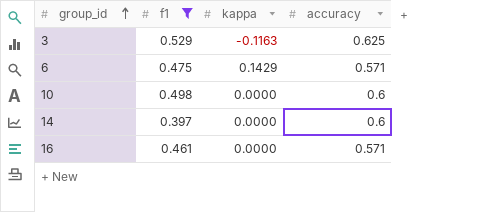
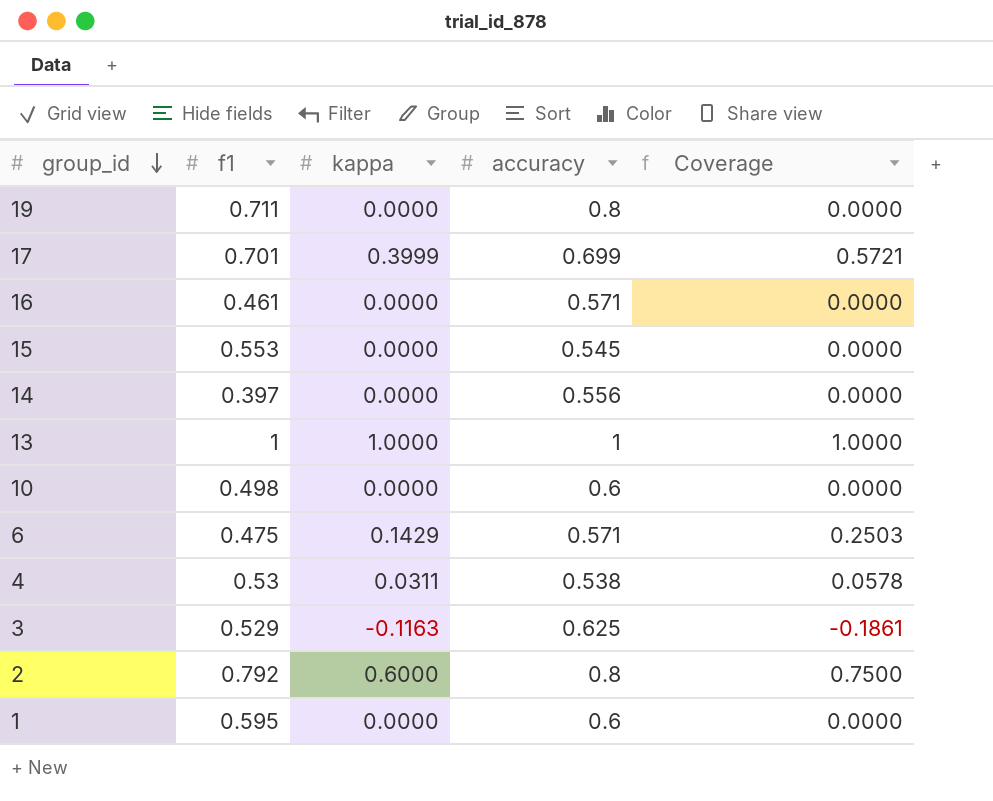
filter: f1 <= 0.529 -> none
row order: group_id ascending -> group_id descending
column Coverage | formula: none -> [kappa] / [accuracy]
14 | accuracy: 0.6 -> 0.556

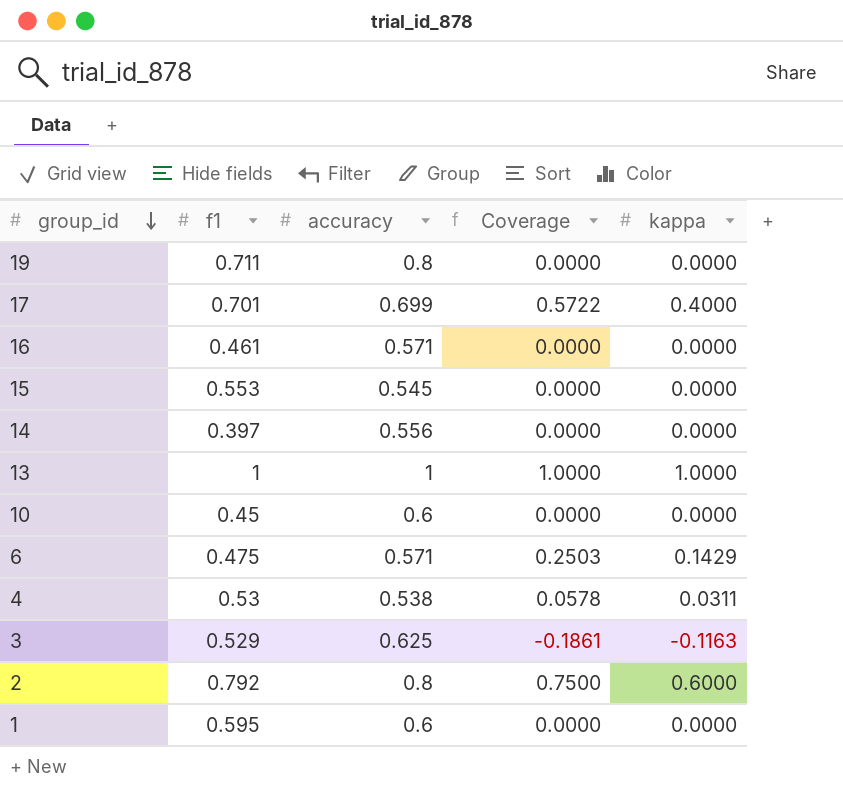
column kappa | position: 3 -> 5
17 | Coverage: 0.5721 -> 0.5722
17 | kappa: 0.3999 -> 0.4000
10 | f1: 0.498 -> 0.45

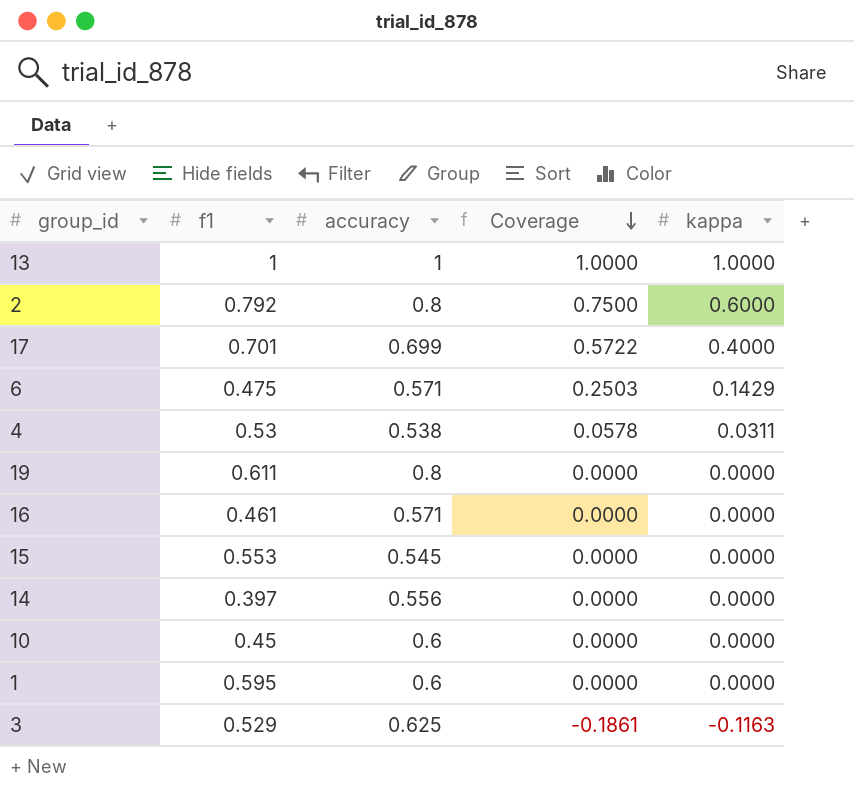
row order: group_id descending -> Coverage descending
19 | f1: 0.711 -> 0.611

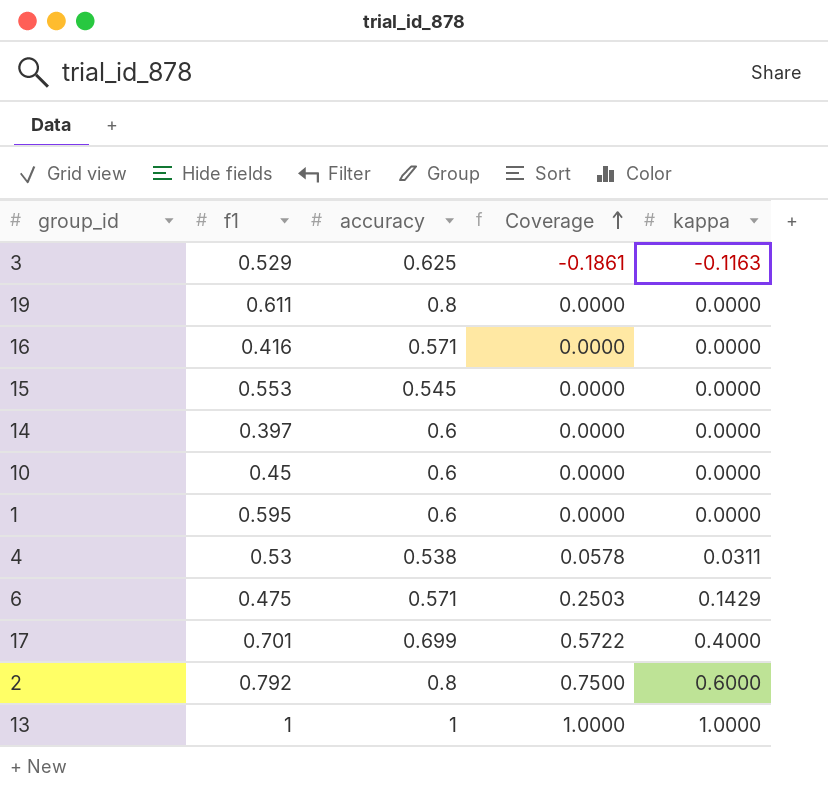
row order: Coverage descending -> Coverage ascending
16 | f1: 0.461 -> 0.416
14 | accuracy: 0.556 -> 0.6

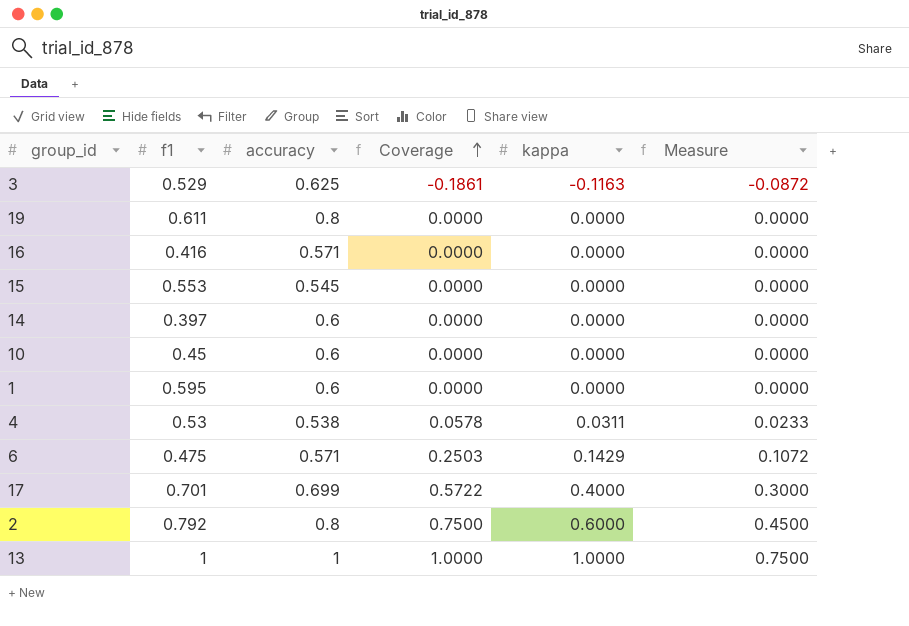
column Measure | formula: none -> [kappa] * 0.75

